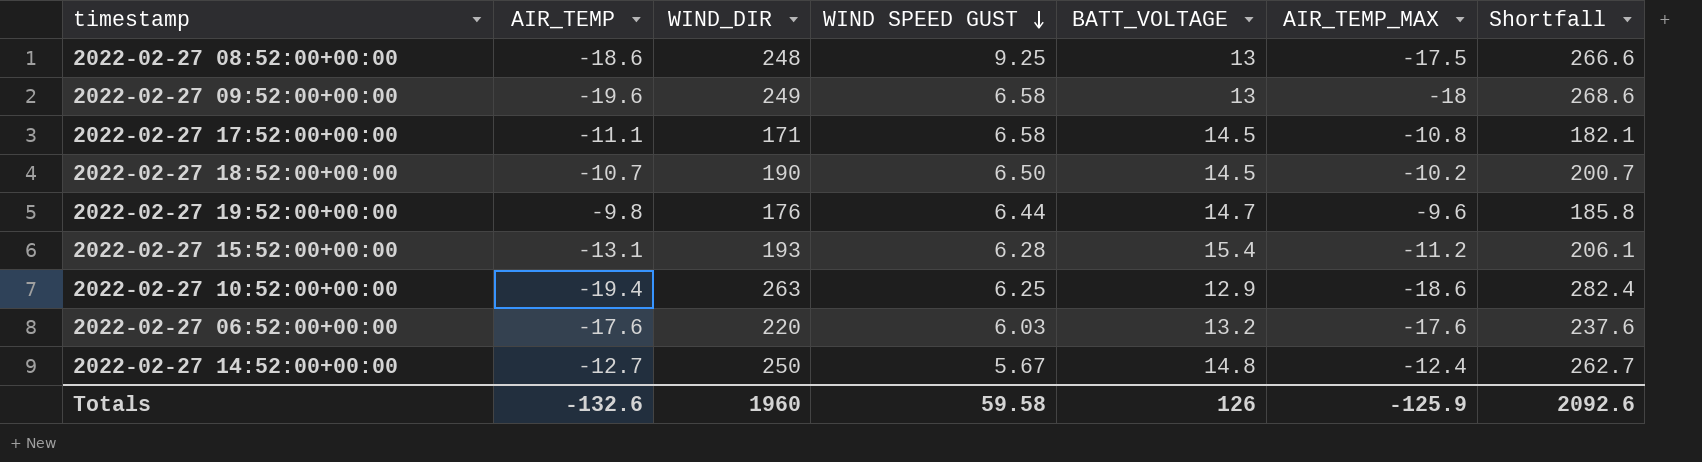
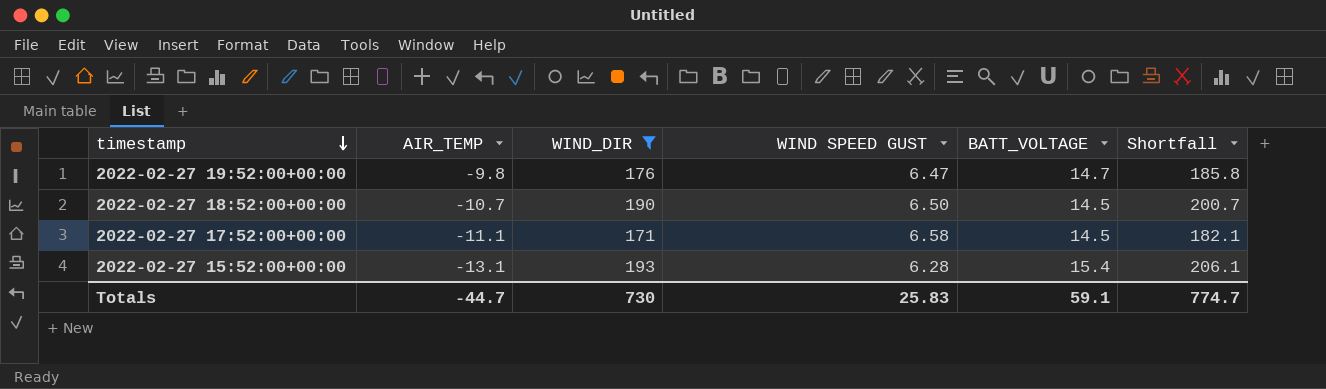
filter: none -> WIND_DIR <= 193
row order: WIND SPEED GUST descending -> timestamp descending
column AIR_TEMP_MAX | position: 6 -> none
2022-02-27 19:52:00+00:00 | WIND SPEED GUST: 6.44 -> 6.47
Totals | AIR_TEMP: -132.6 -> -44.7
Totals | WIND_DIR: 1960 -> 730
Totals | WIND SPEED GUST: 59.58 -> 25.83
Totals | BATT_VOLTAGE: 126 -> 59.1
Totals | Shortfall: 2092.6 -> 774.7

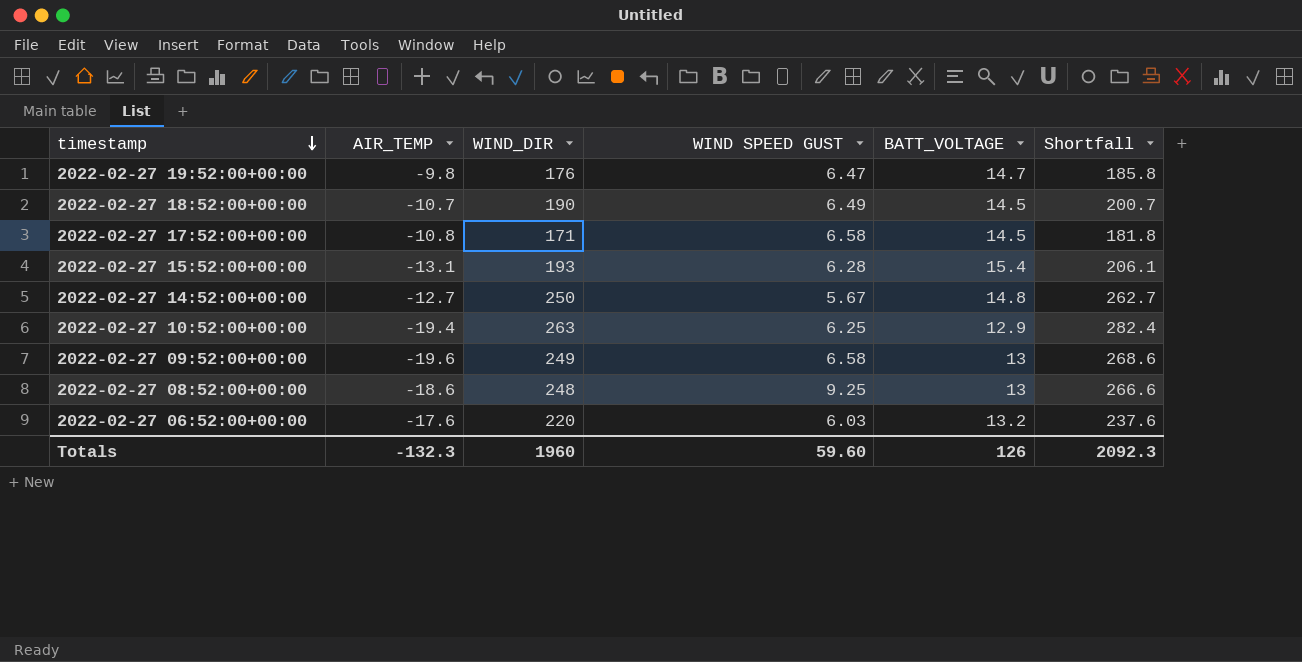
filter: WIND_DIR <= 193 -> none
2022-02-27 18:52:00+00:00 | WIND SPEED GUST: 6.50 -> 6.49
2022-02-27 17:52:00+00:00 | AIR_TEMP: -11.1 -> -10.8
2022-02-27 17:52:00+00:00 | Shortfall: 182.1 -> 181.8
Totals | AIR_TEMP: -44.7 -> -132.3
Totals | WIND_DIR: 730 -> 1960
Totals | WIND SPEED GUST: 25.83 -> 59.60
Totals | BATT_VOLTAGE: 59.1 -> 126
Totals | Shortfall: 774.7 -> 2092.3

